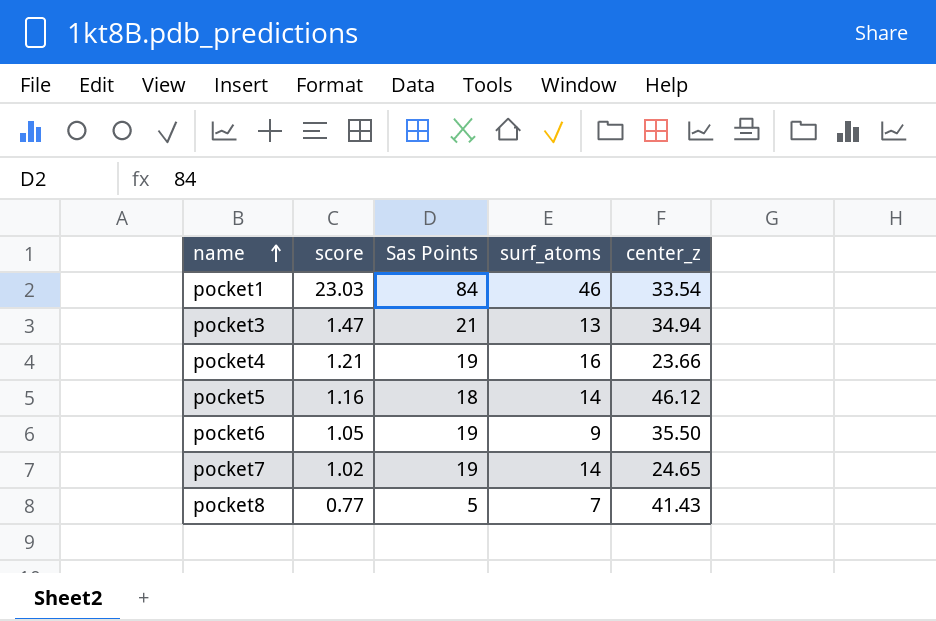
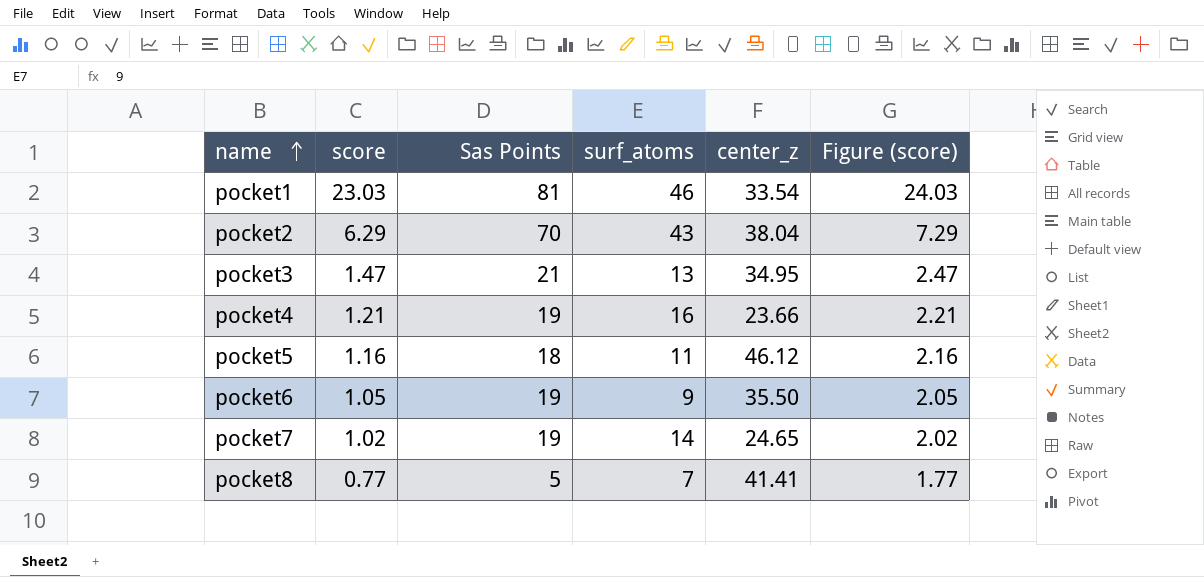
column Figure (score) | formula: none -> [score] + 1
pocket1 | Sas Points: 84 -> 81
row pocket2: none -> 6.29 | 70 | 43 | 38.04 | 7.29
pocket3 | center_z: 34.94 -> 34.95
pocket5 | surf_atoms: 14 -> 11
pocket8 | center_z: 41.43 -> 41.41

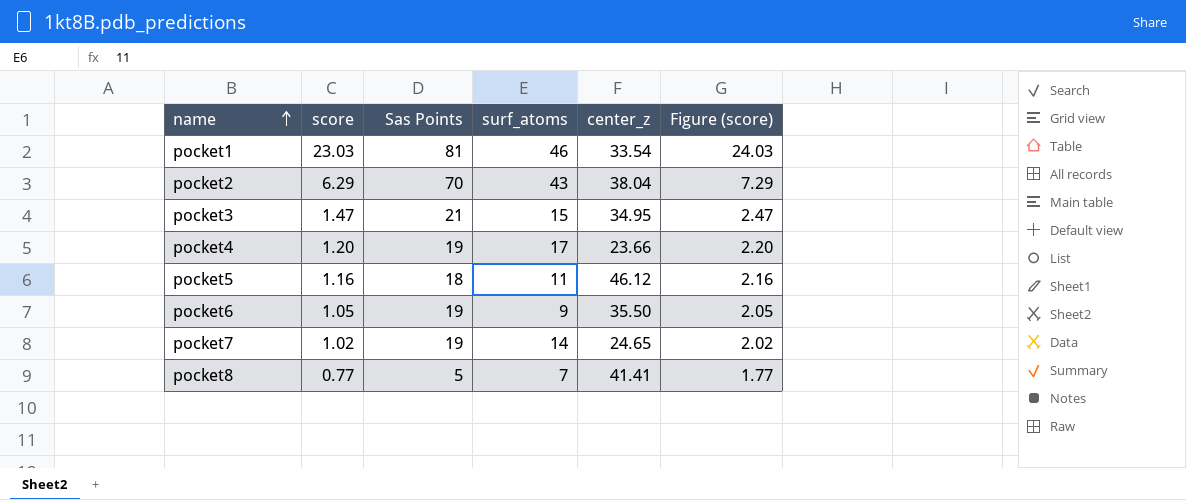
pocket3 | surf_atoms: 13 -> 15
pocket4 | score: 1.21 -> 1.20
pocket4 | surf_atoms: 16 -> 17
pocket4 | Figure (score): 2.21 -> 2.20

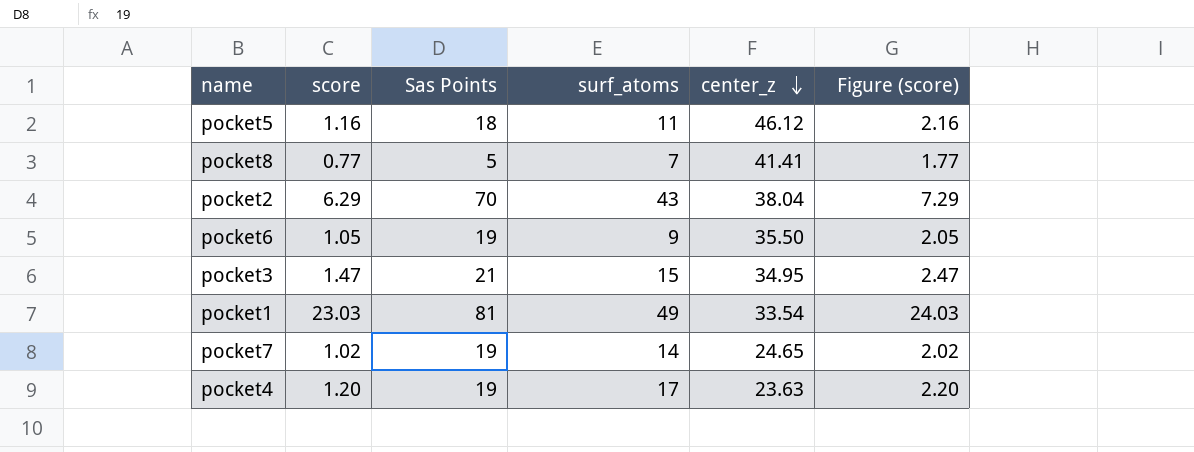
row order: name ascending -> center_z descending
pocket1 | surf_atoms: 46 -> 49
pocket4 | center_z: 23.66 -> 23.63

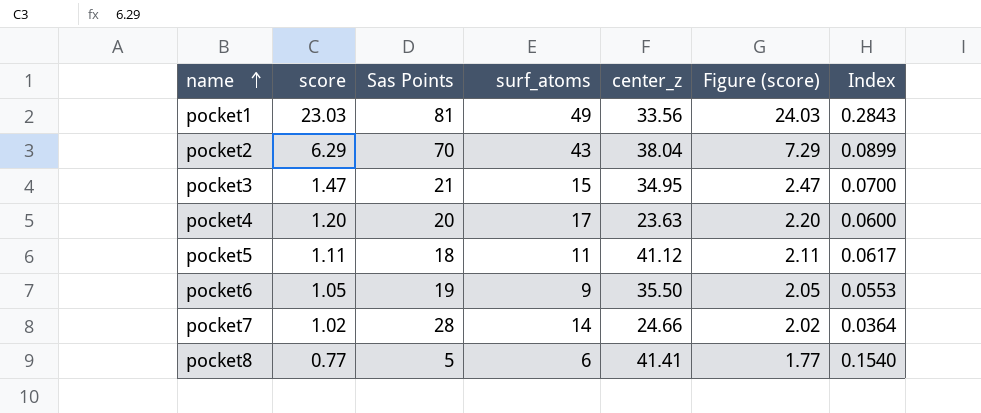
row order: center_z descending -> name ascending
column Index | formula: none -> [score] / [Sas Points]
pocket1 | center_z: 33.54 -> 33.56
pocket4 | Sas Points: 19 -> 20
pocket5 | score: 1.16 -> 1.11
pocket5 | center_z: 46.12 -> 41.12
pocket5 | Figure (score): 2.16 -> 2.11
pocket7 | Sas Points: 19 -> 28
pocket7 | center_z: 24.65 -> 24.66
pocket8 | surf_atoms: 7 -> 6

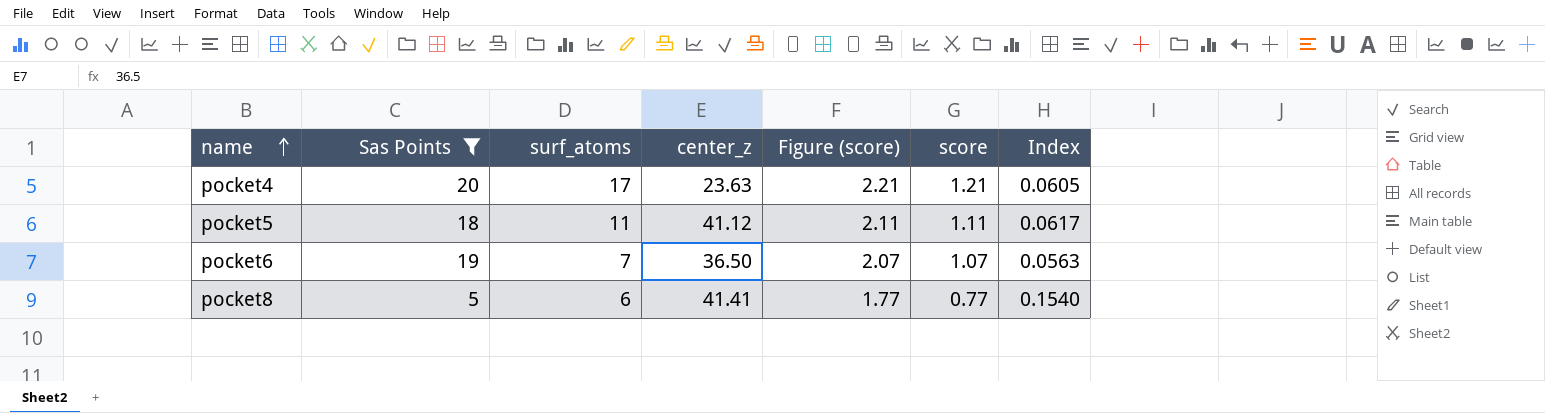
filter: none -> Sas Points <= 20
column score | position: 2 -> 6
pocket4 | Figure (score): 2.20 -> 2.21
pocket4 | score: 1.20 -> 1.21
pocket4 | Index: 0.0600 -> 0.0605
pocket6 | surf_atoms: 9 -> 7
pocket6 | center_z: 35.50 -> 36.50
pocket6 | Figure (score): 2.05 -> 2.07
pocket6 | score: 1.05 -> 1.07
pocket6 | Index: 0.0553 -> 0.0563

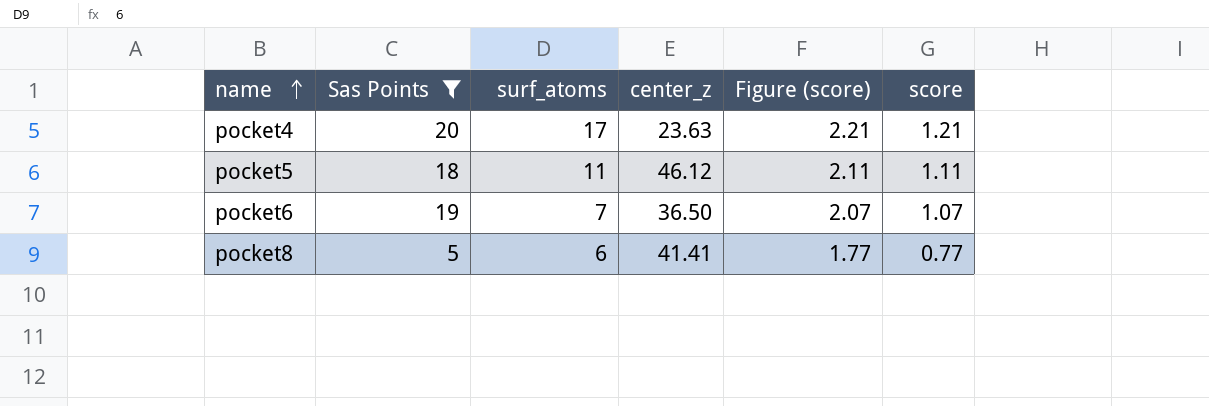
column Index | formula: [score] / [Sas Points] -> none
pocket5 | center_z: 41.12 -> 46.12

